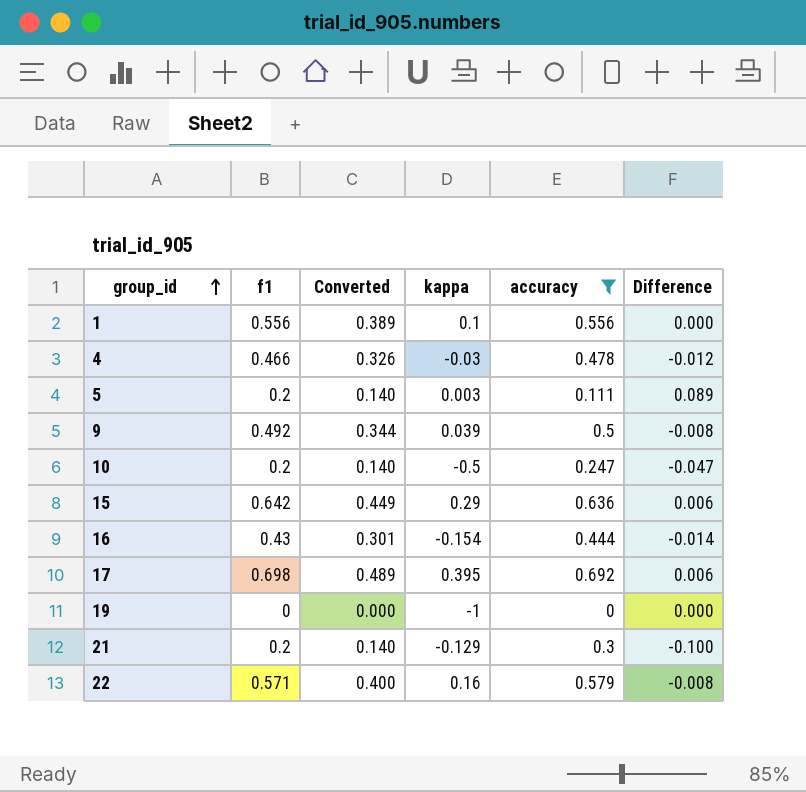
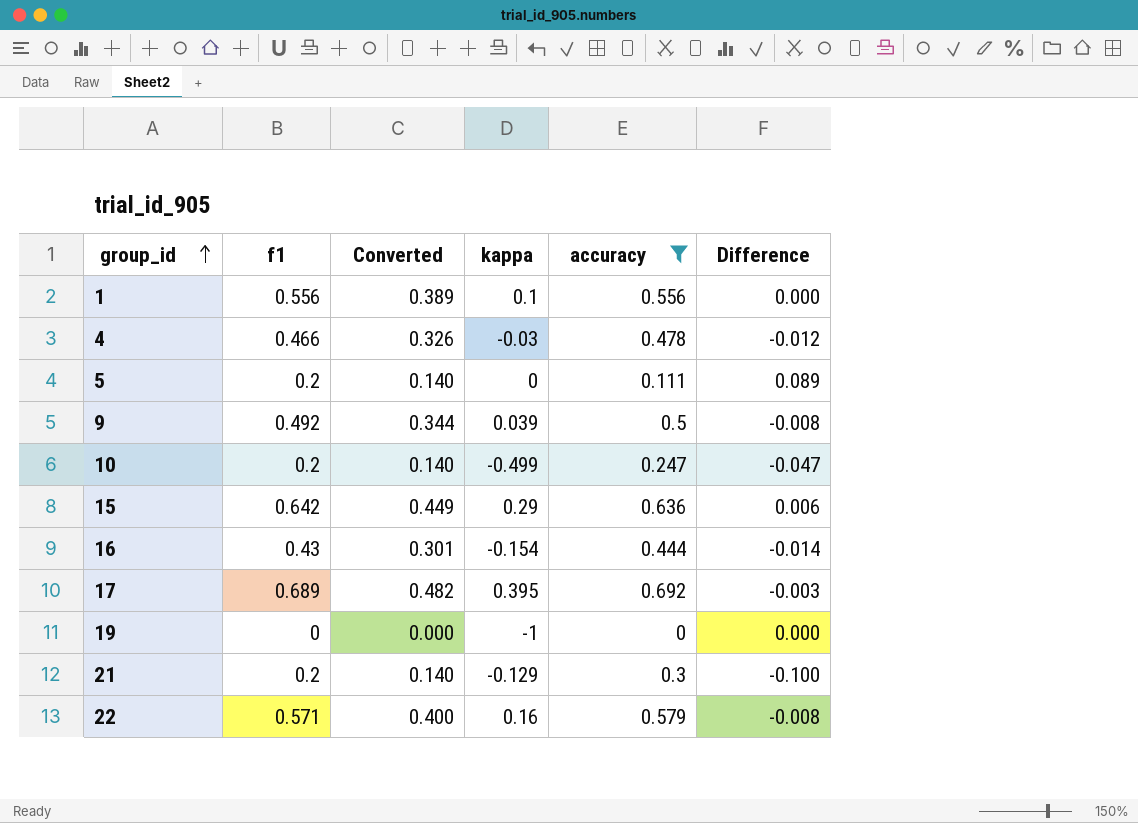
5 | kappa: 0.003 -> 0
10 | kappa: -0.5 -> -0.499
17 | f1: 0.698 -> 0.689
17 | Converted: 0.489 -> 0.482
17 | Difference: 0.006 -> -0.003

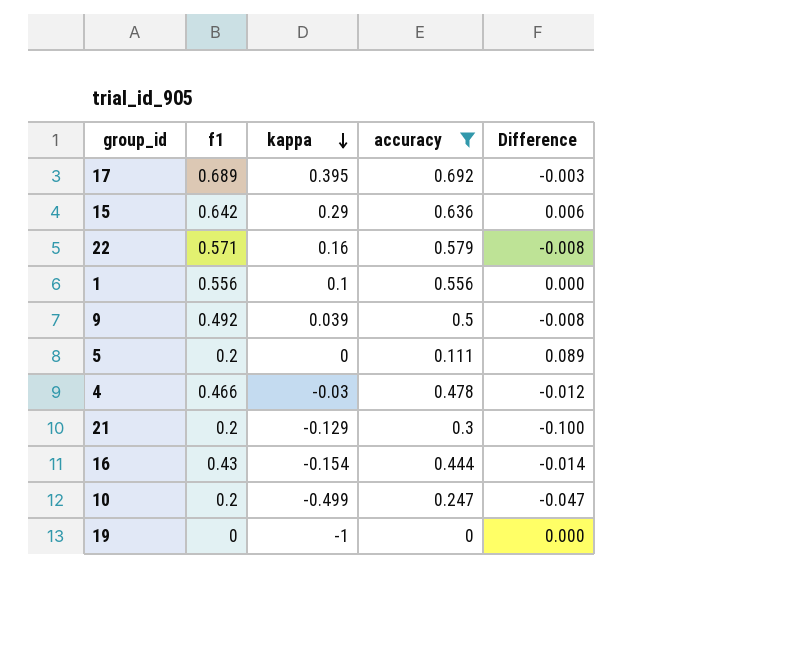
row order: group_id ascending -> kappa descending
column Converted | formula: [f1] * 0.7 -> none

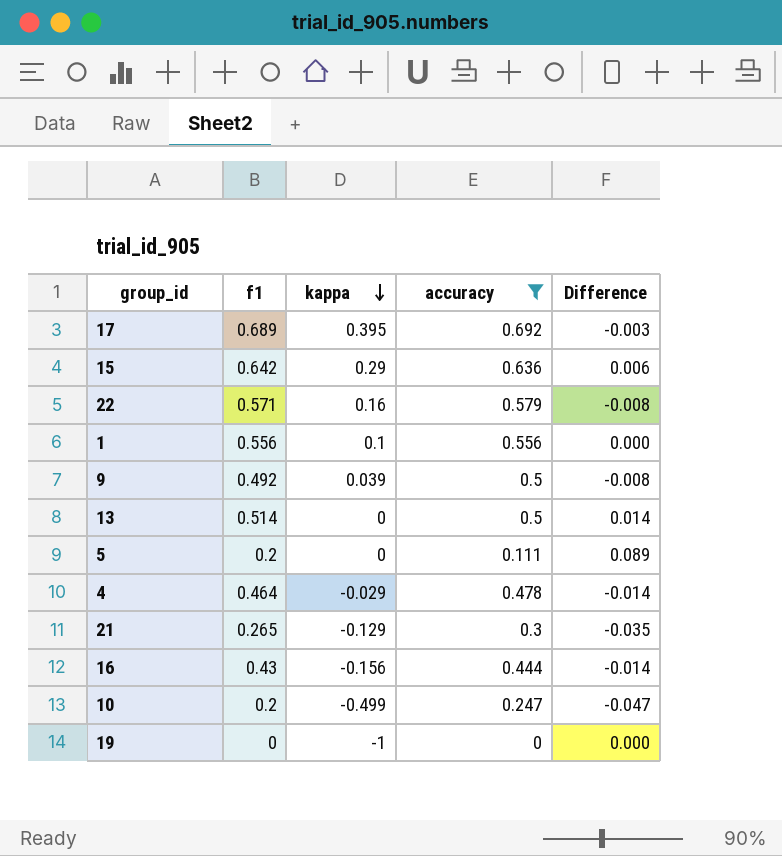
row 13: none -> 0.514 | 0 | 0.5 | 0.014
4 | f1: 0.466 -> 0.464
4 | kappa: -0.03 -> -0.029
4 | Difference: -0.012 -> -0.014
21 | f1: 0.2 -> 0.265
21 | Difference: -0.100 -> -0.035
16 | kappa: -0.154 -> -0.156

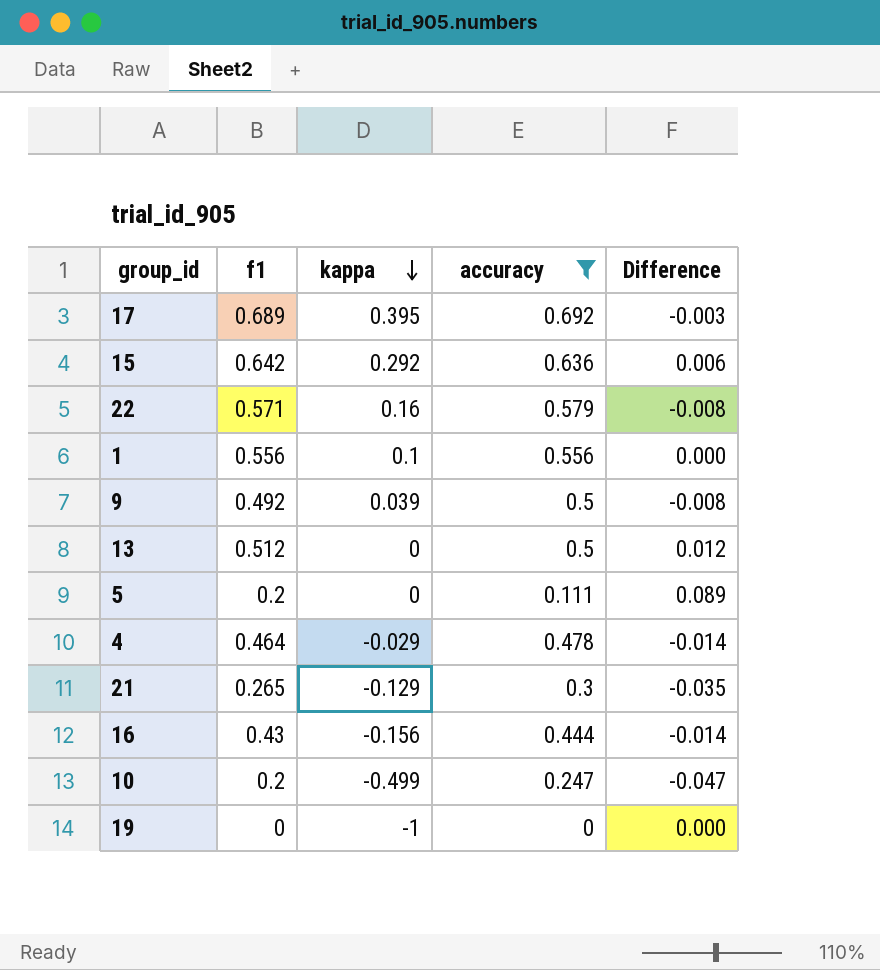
15 | kappa: 0.29 -> 0.292
13 | f1: 0.514 -> 0.512
13 | Difference: 0.014 -> 0.012

